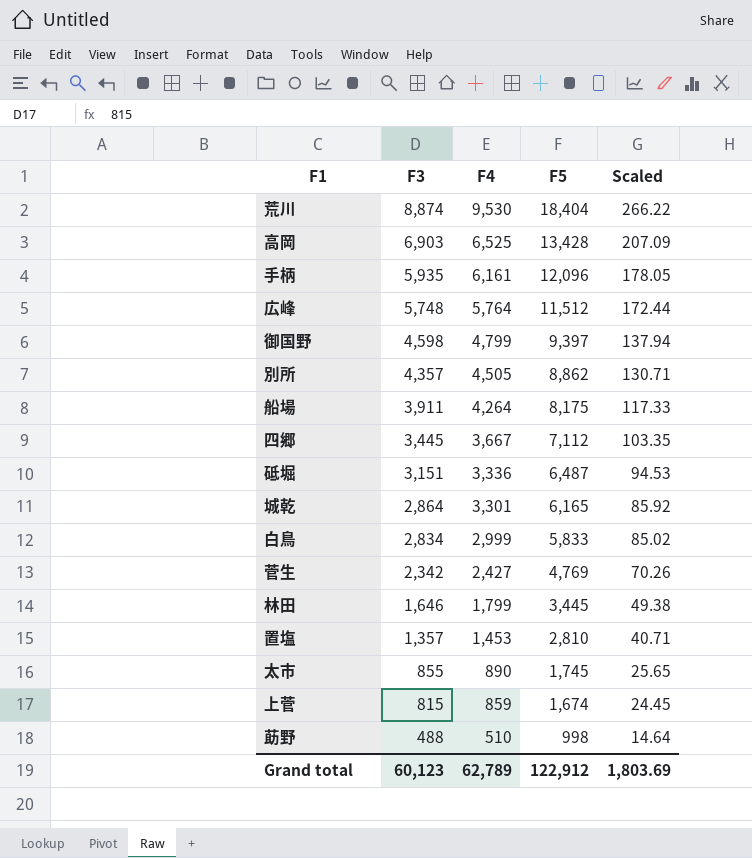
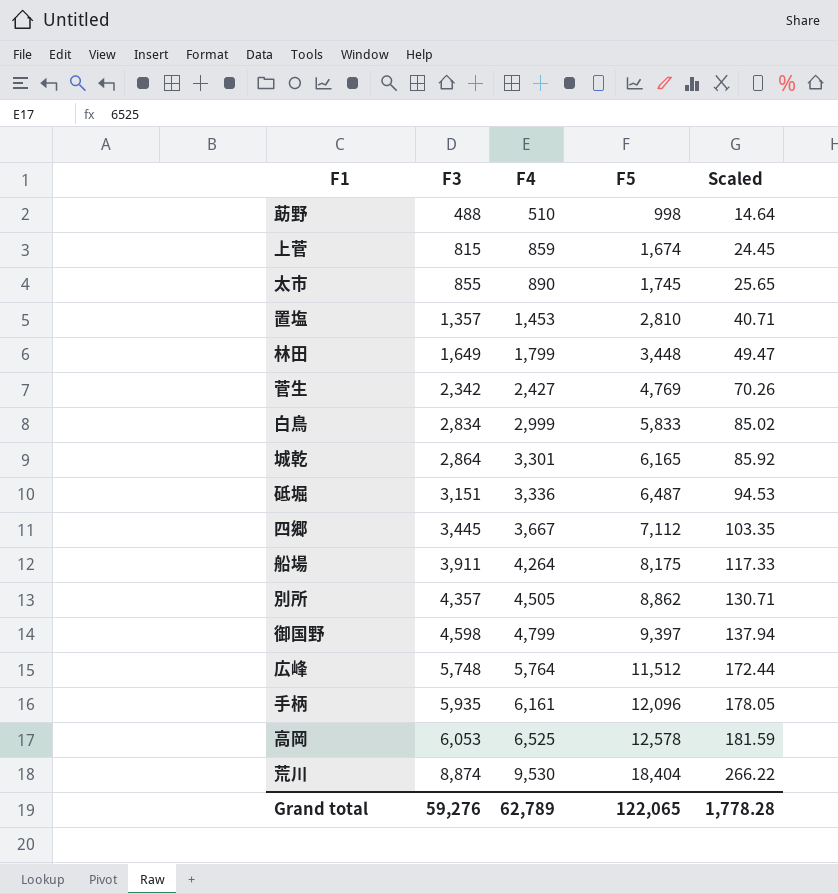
row order: F3 descending -> F3 ascending
林田 | F3: 1,646 -> 1,649
林田 | F5: 3,445 -> 3,448
林田 | Scaled: 49.38 -> 49.47
高岡 | F3: 6,903 -> 6,053
高岡 | F5: 13,428 -> 12,578
高岡 | Scaled: 207.09 -> 181.59
Grand total | F3: 60,123 -> 59,276
Grand total | F5: 122,912 -> 122,065
Grand total | Scaled: 1,803.69 -> 1,778.28

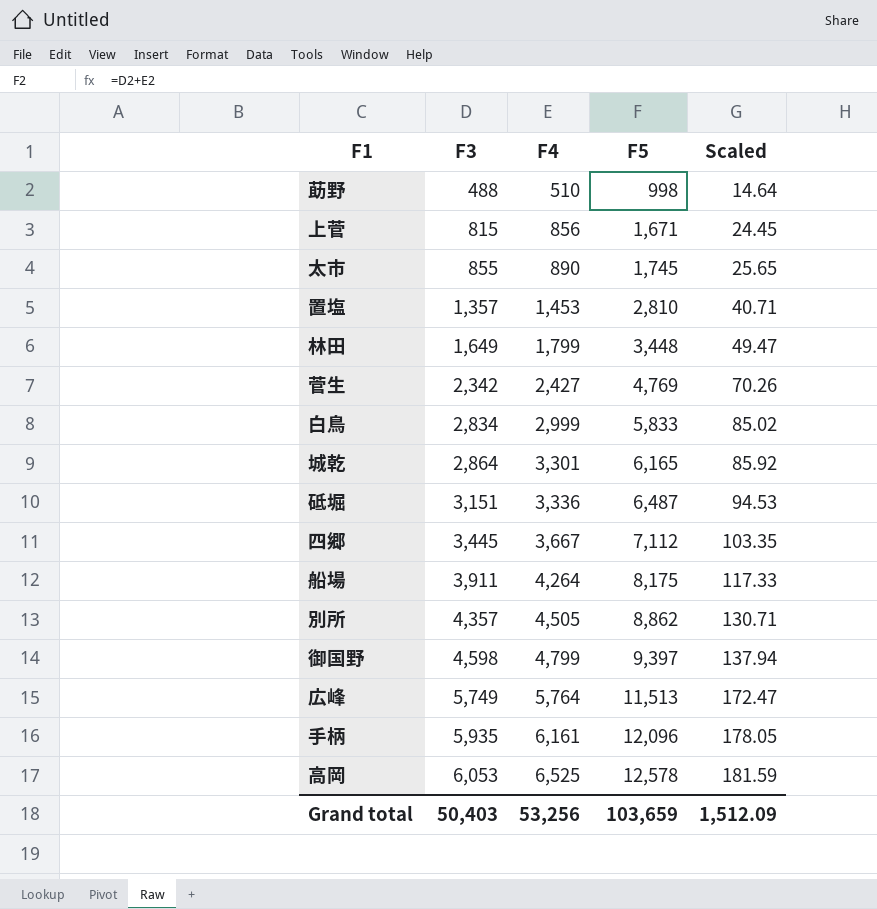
row 荒川: 8,874 | 9,530 | 18,404 | 266.22 -> none
上菅 | F4: 859 -> 856
上菅 | F5: 1,674 -> 1,671
広峰 | F3: 5,748 -> 5,749
広峰 | F5: 11,512 -> 11,513
広峰 | Scaled: 172.44 -> 172.47
Grand total | F3: 59,276 -> 50,403
Grand total | F4: 62,789 -> 53,256
Grand total | F5: 122,065 -> 103,659
Grand total | Scaled: 1,778.28 -> 1,512.09

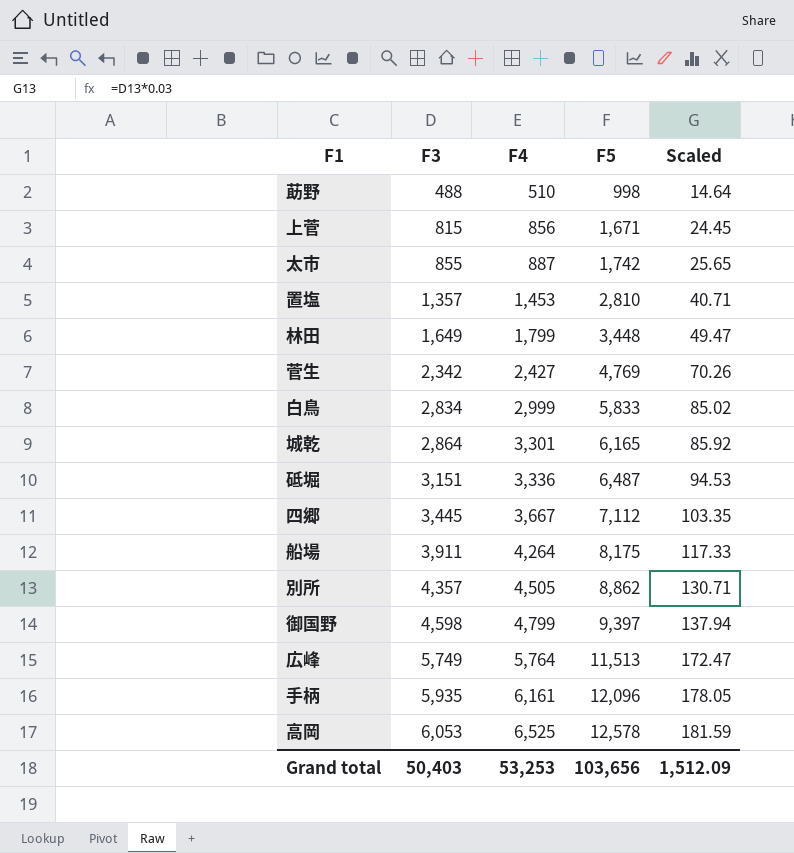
太市 | F4: 890 -> 887
太市 | F5: 1,745 -> 1,742
Grand total | F4: 53,256 -> 53,253
Grand total | F5: 103,659 -> 103,656

